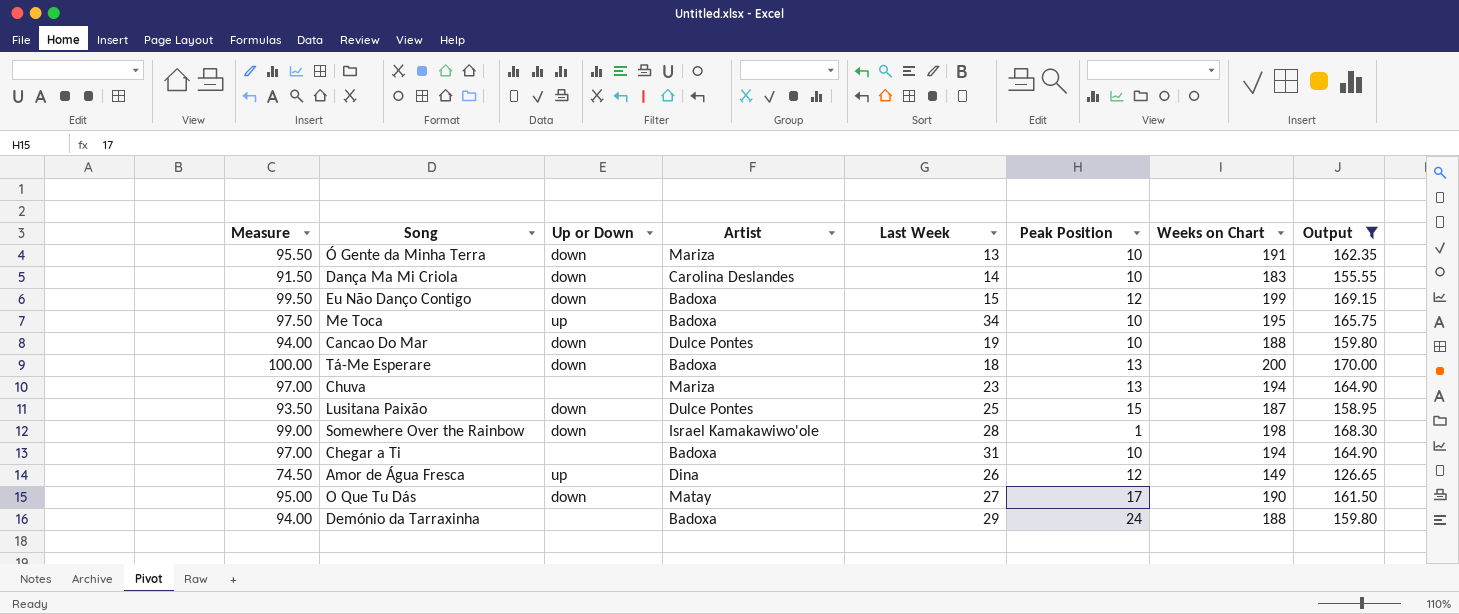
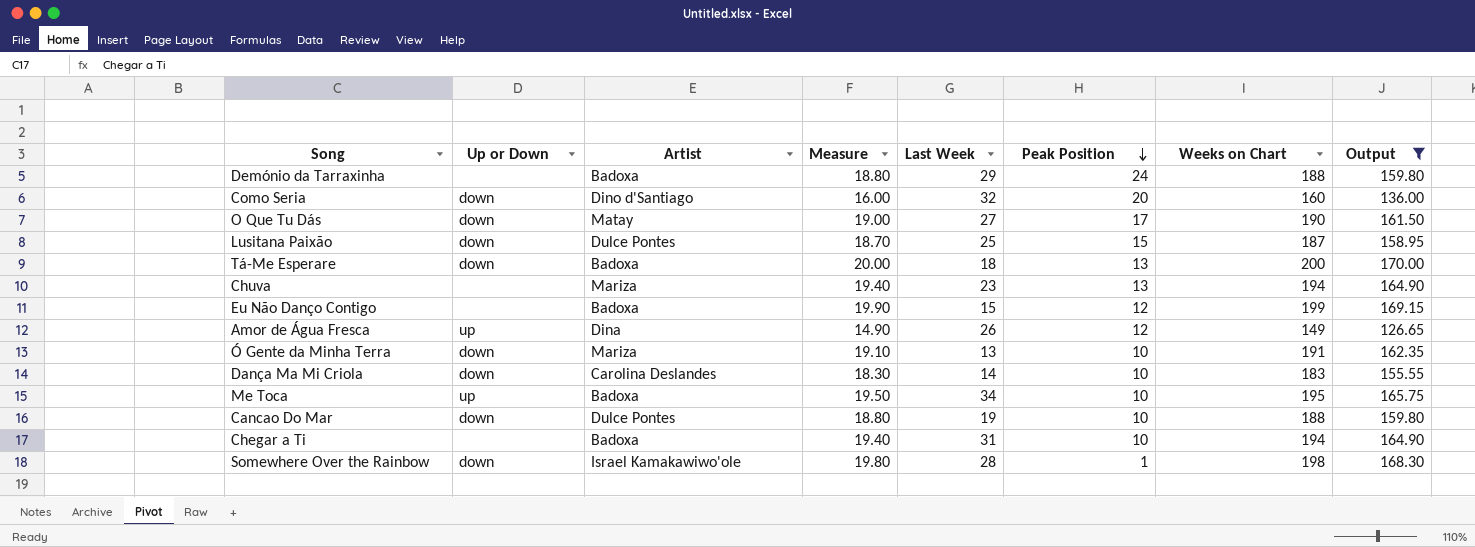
row order: none -> Peak Position descending
column Measure | formula: [Weeks on Chart] * 0.5 -> [Weeks on Chart] * 0.1
column Measure | position: 1 -> 4
row Como Seria: none -> down | Dino d'Santiago | 16.00 | 32 | 20 | 160 | 136.00
Eu Não Danço Contigo | Up or Down: down -> none

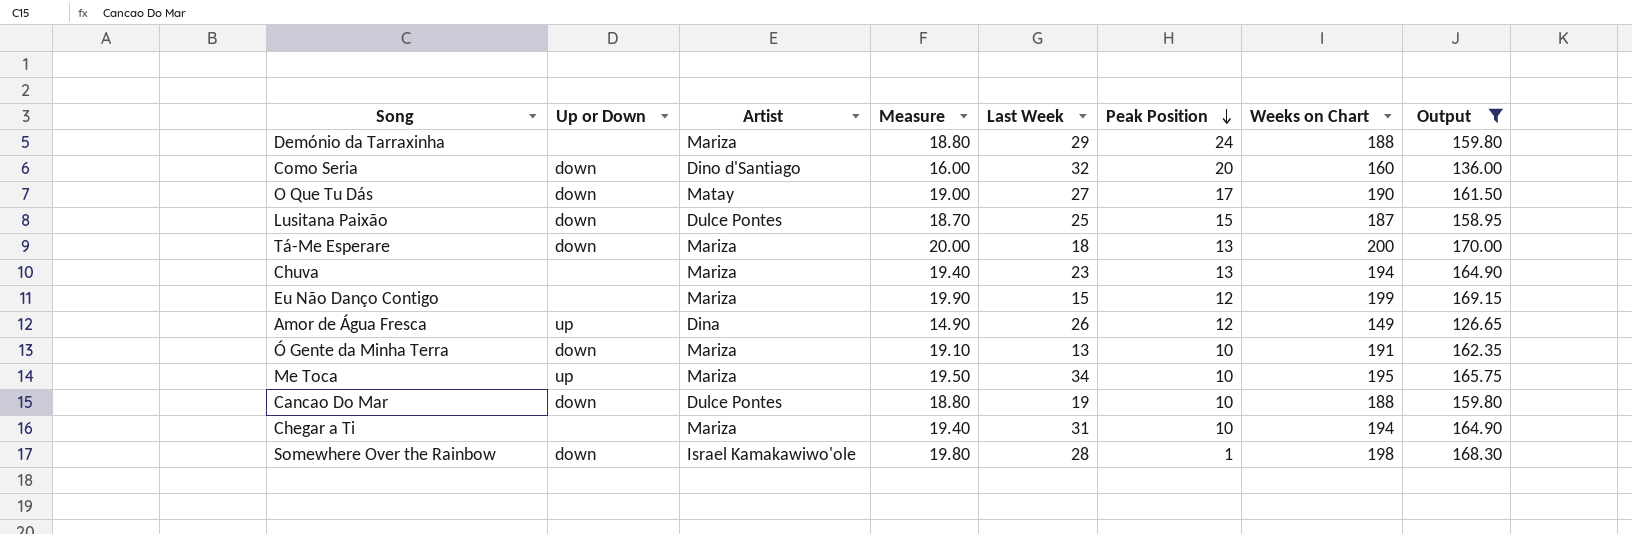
row Dança Ma Mi Criola: down | Carolina Deslandes | 18.30 | 14 | 10 | 183 | 155.55 -> none
Demónio da Tarraxinha | Artist: Badoxa -> Mariza
Tá-Me Esperare | Artist: Badoxa -> Mariza
Eu Não Danço Contigo | Artist: Badoxa -> Mariza
Me Toca | Artist: Badoxa -> Mariza
Chegar a Ti | Artist: Badoxa -> Mariza

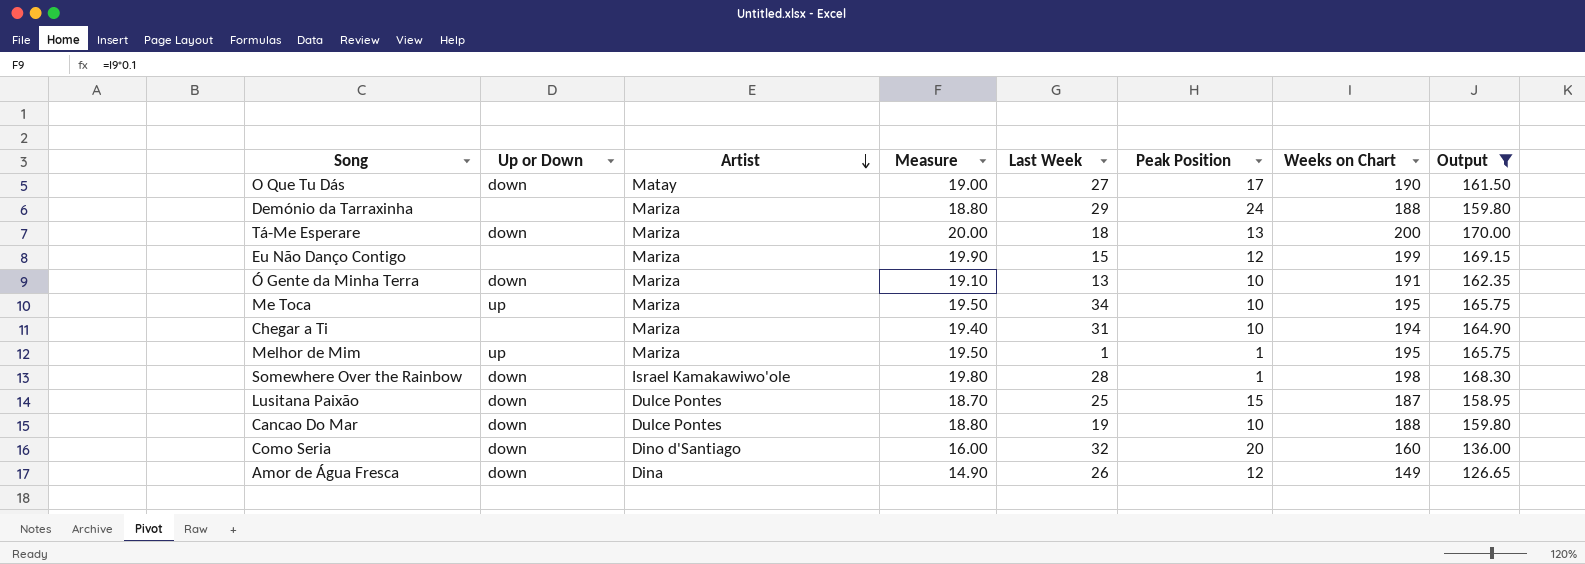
row order: Peak Position descending -> Artist descending
row Chuva: none | Mariza | 19.40 | 23 | 13 | 194 | 164.90 -> none
row Melhor de Mim: none -> up | Mariza | 19.50 | 1 | 1 | 195 | 165.75
Amor de Água Fresca | Up or Down: up -> down

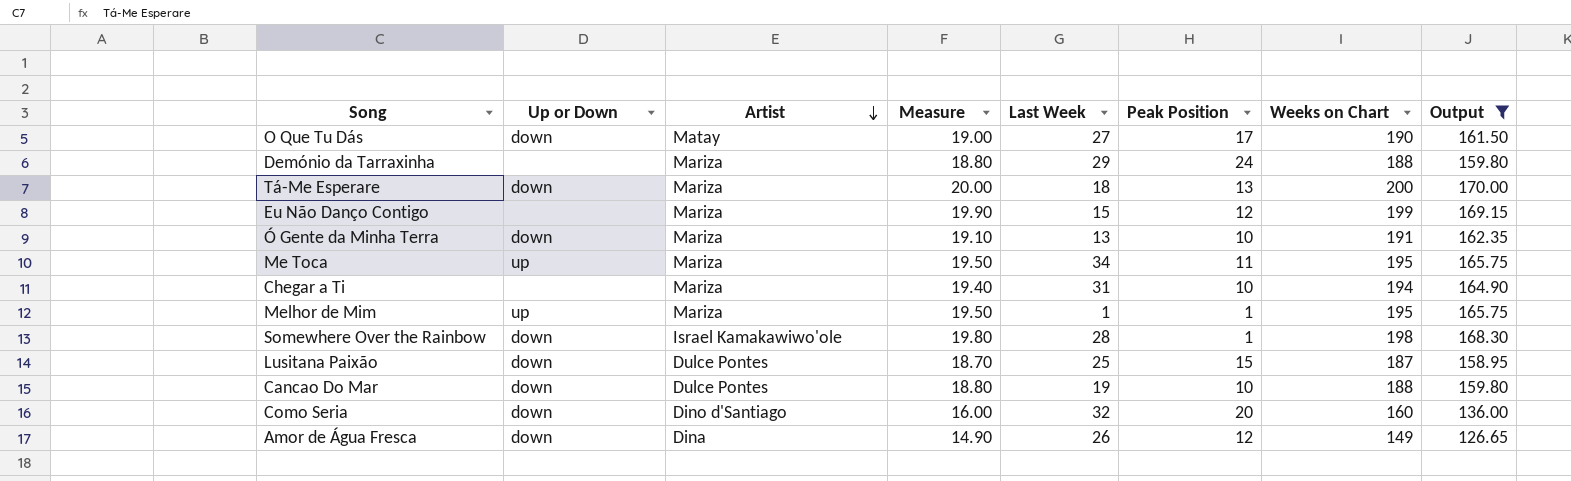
Me Toca | Peak Position: 10 -> 11

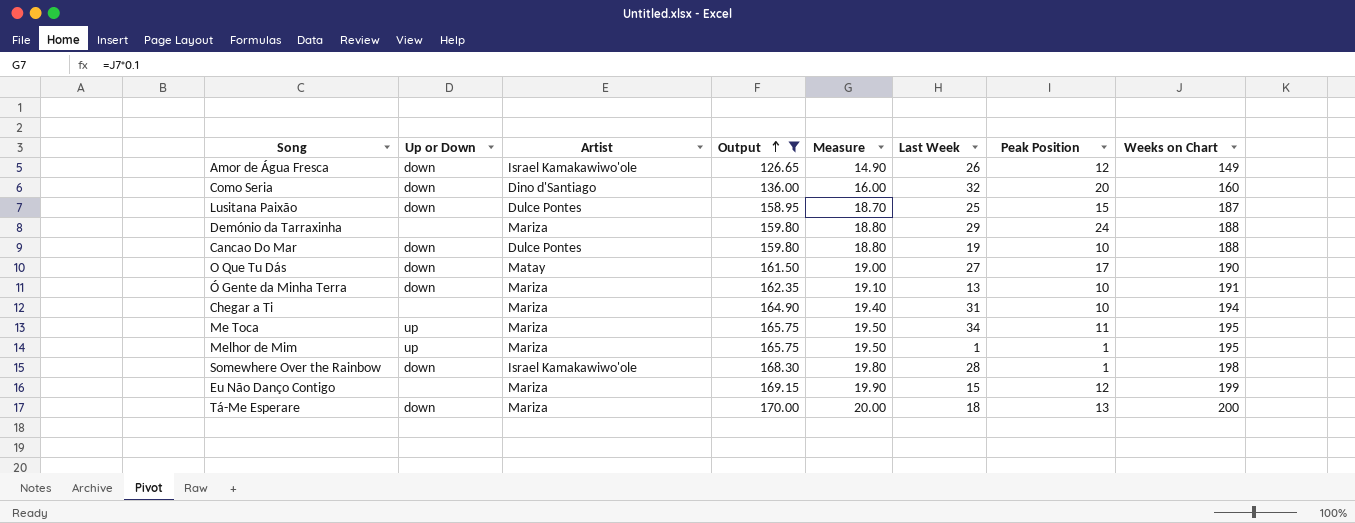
row order: Artist descending -> Output ascending
column Output | position: 8 -> 4
Amor de Água Fresca | Artist: Dina -> Israel Kamakawiwo'ole

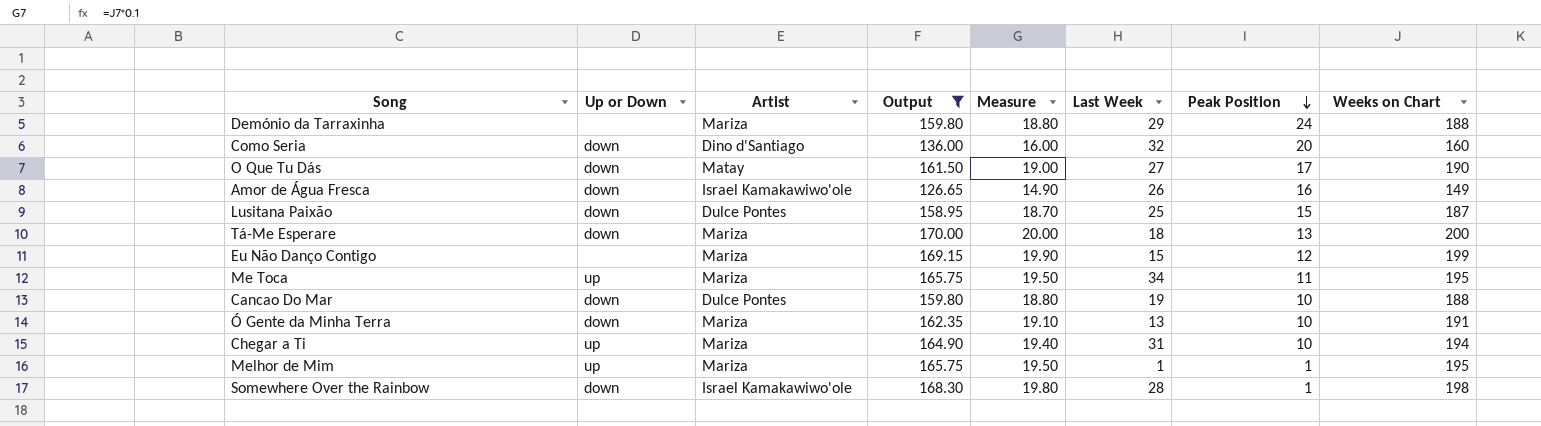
row order: Output ascending -> Peak Position descending
Amor de Água Fresca | Peak Position: 12 -> 16
Chegar a Ti | Up or Down: none -> up

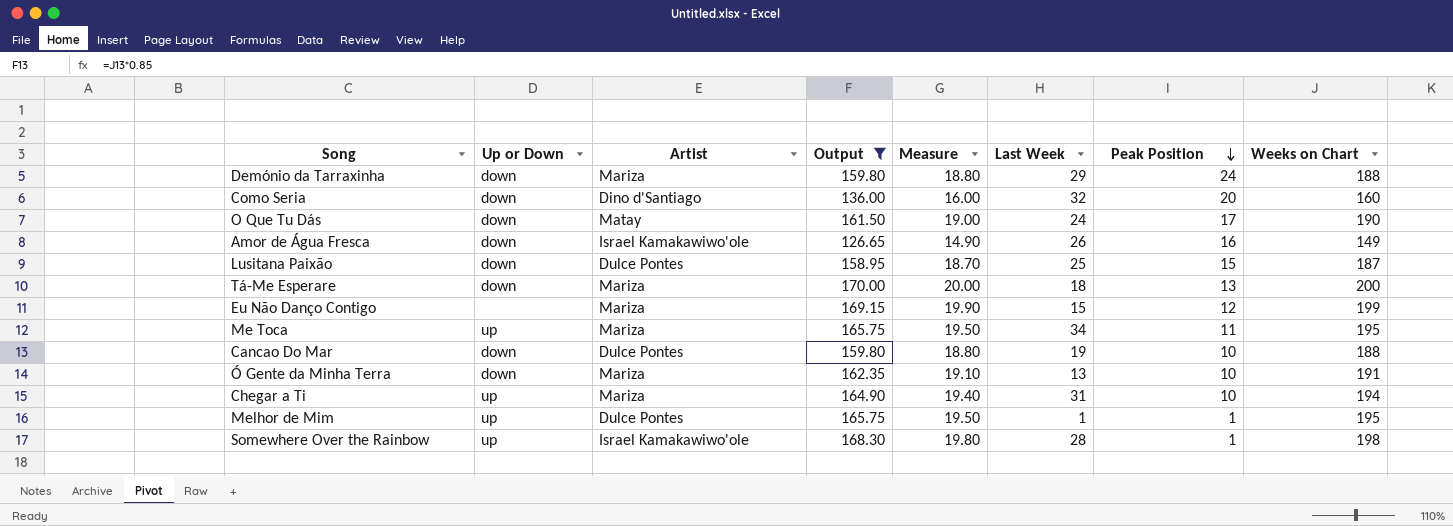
Demónio da Tarraxinha | Up or Down: none -> down
O Que Tu Dás | Last Week: 27 -> 24
Melhor de Mim | Artist: Mariza -> Dulce Pontes
Somewhere Over the Rainbow | Up or Down: down -> up

